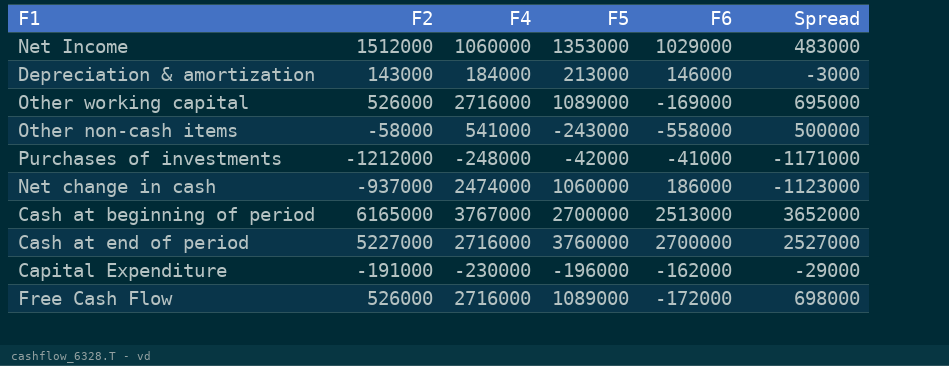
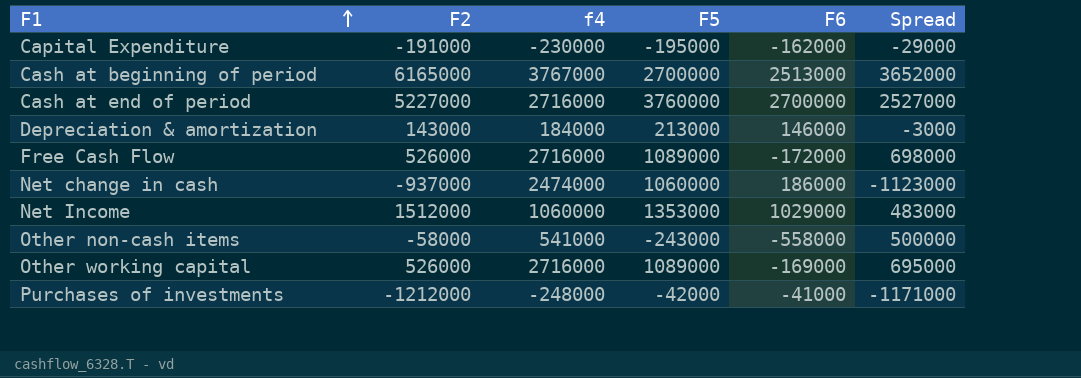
row order: none -> F1 ascending
column name: F4 -> f4
Capital Expenditure | F5: -196000 -> -195000

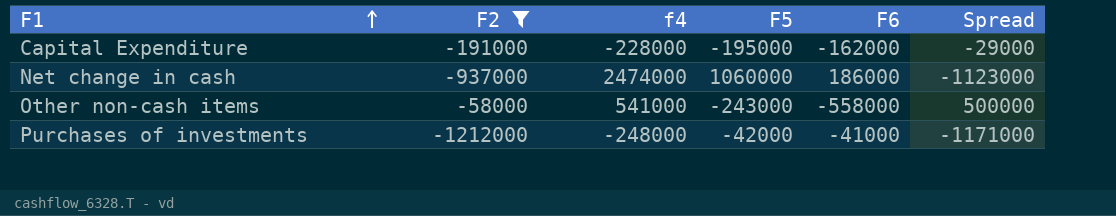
filter: none -> F2 <= -58000
Capital Expenditure | f4: -230000 -> -228000

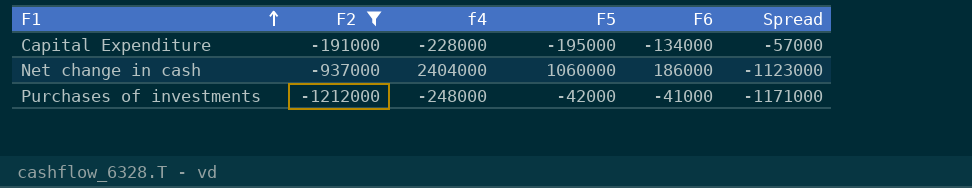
row Other non-cash items: -58000 | 541000 | -243000 | -558000 | 500000 -> none
Capital Expenditure | F6: -162000 -> -134000
Capital Expenditure | Spread: -29000 -> -57000
Net change in cash | f4: 2474000 -> 2404000

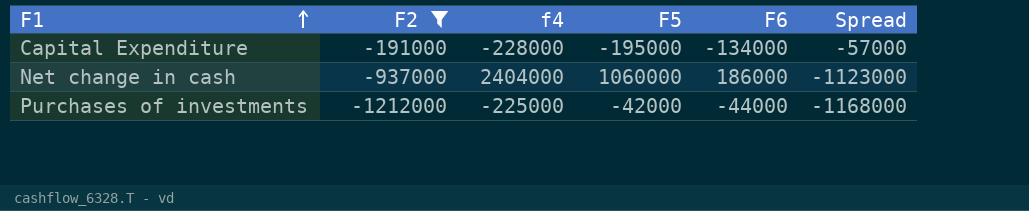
Purchases of investments | f4: -248000 -> -225000
Purchases of investments | F6: -41000 -> -44000
Purchases of investments | Spread: -1171000 -> -1168000

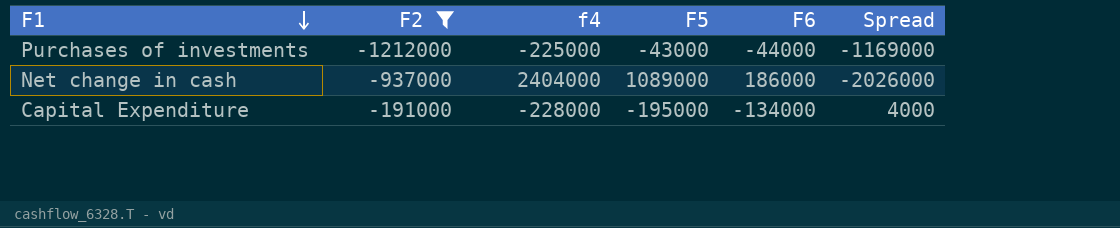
row order: F1 ascending -> F1 descending
column Spread | formula: [F2] - [F6] -> [F2] - [F5]
Purchases of investments | F5: -42000 -> -43000
Net change in cash | F5: 1060000 -> 1089000

